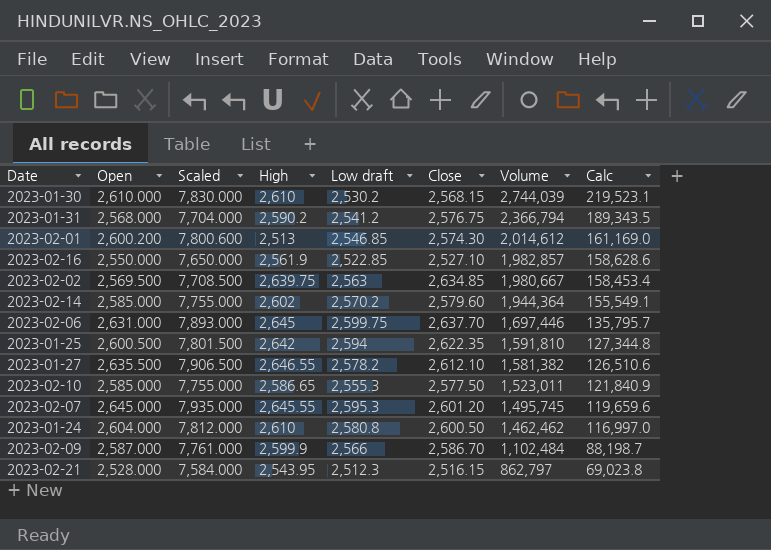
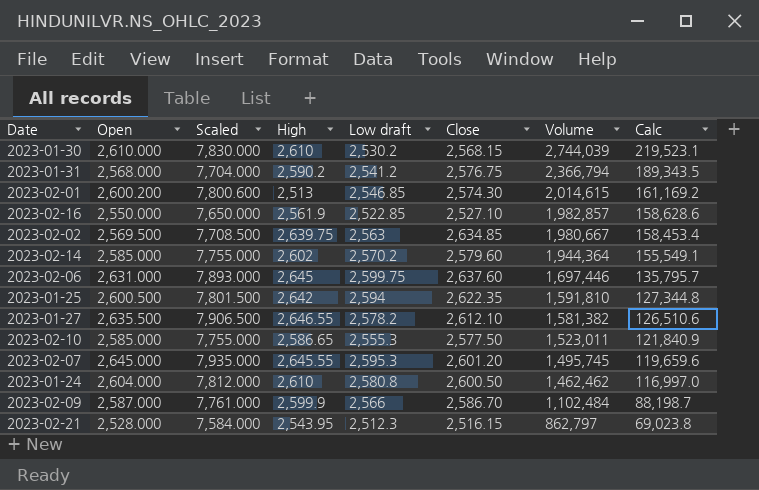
2023-02-01 | Volume: 2,014,612 -> 2,014,615
2023-02-01 | Calc: 161,169.0 -> 161,169.2
2023-02-06 | Close: 2,637.70 -> 2,637.60

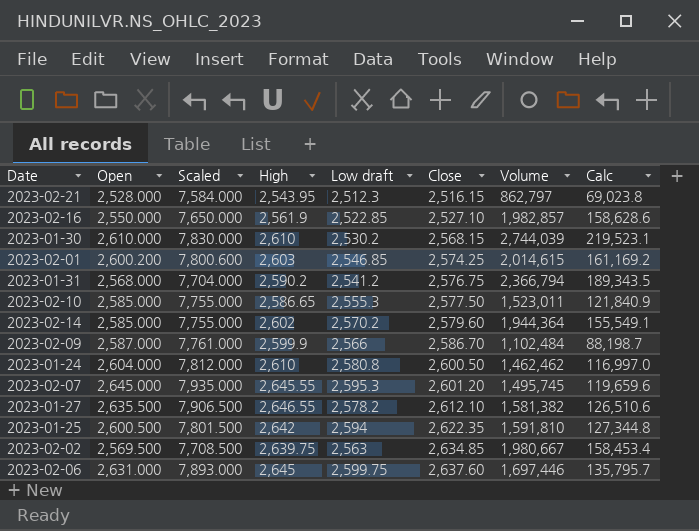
row order: Volume descending -> Close ascending
2023-02-01 | High: 2,513 -> 2,603
2023-02-01 | Close: 2,574.30 -> 2,574.25

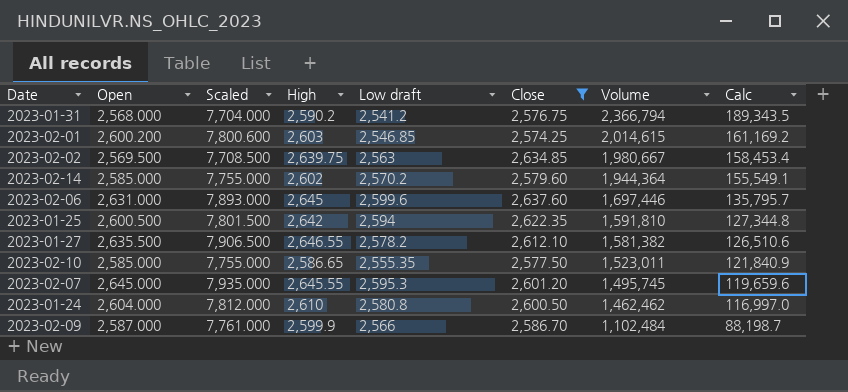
filter: none -> Close >= 2,574.25
row order: Close ascending -> Volume descending
2023-02-06 | Low draft: 2,599.75 -> 2,599.6
2023-02-10 | Low draft: 2,555.3 -> 2,555.35

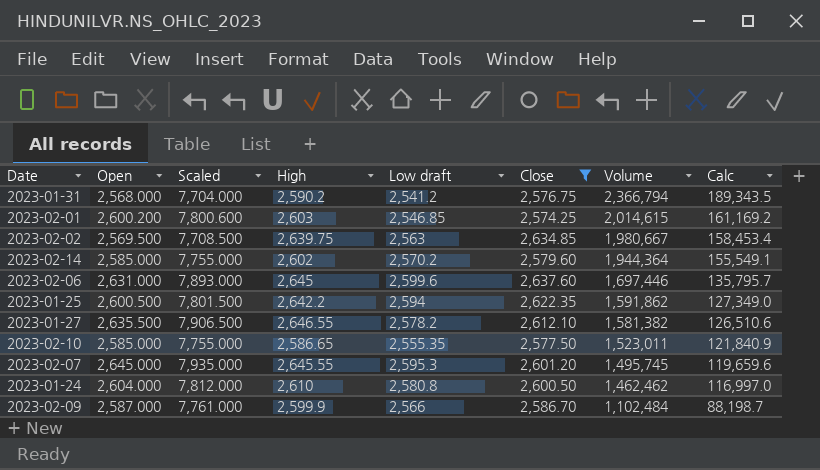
2023-01-25 | High: 2,642 -> 2,642.2
2023-01-25 | Volume: 1,591,810 -> 1,591,862
2023-01-25 | Calc: 127,344.8 -> 127,349.0

